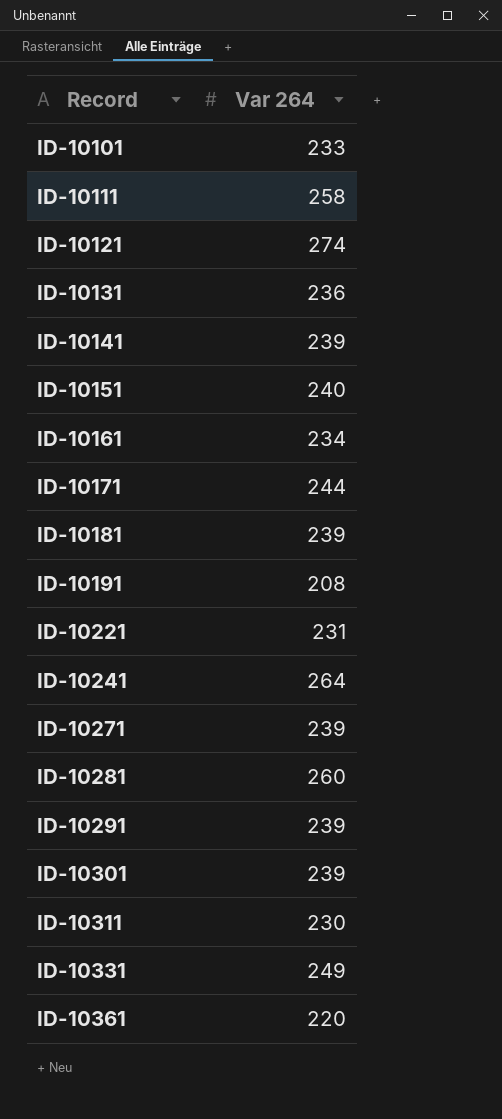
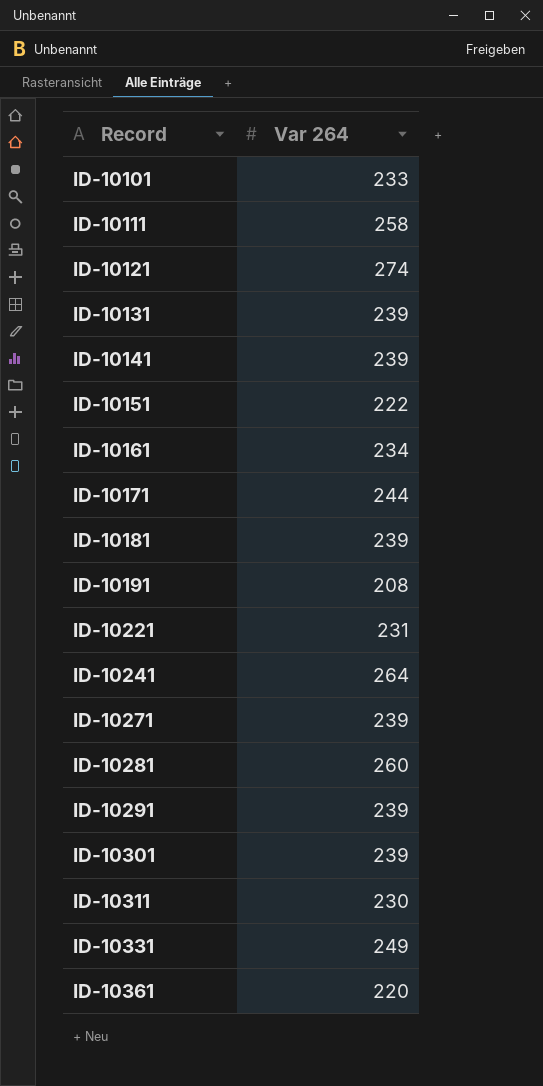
ID-10131 | Var 264: 236 -> 239
ID-10151 | Var 264: 240 -> 222

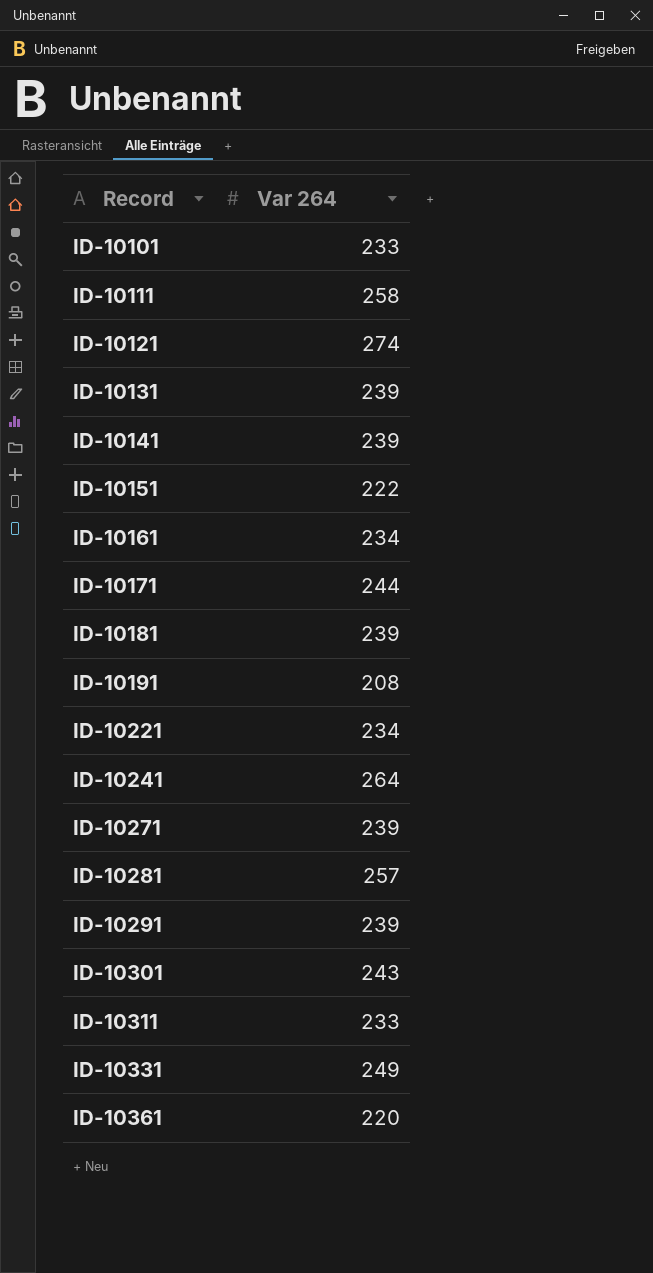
ID-10221 | Var 264: 231 -> 234
ID-10281 | Var 264: 260 -> 257
ID-10301 | Var 264: 239 -> 243
ID-10311 | Var 264: 230 -> 233

